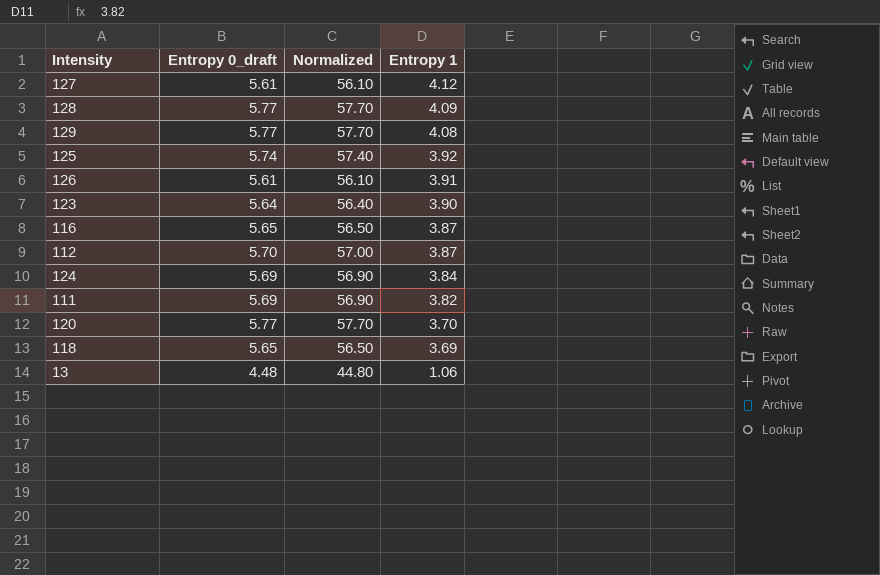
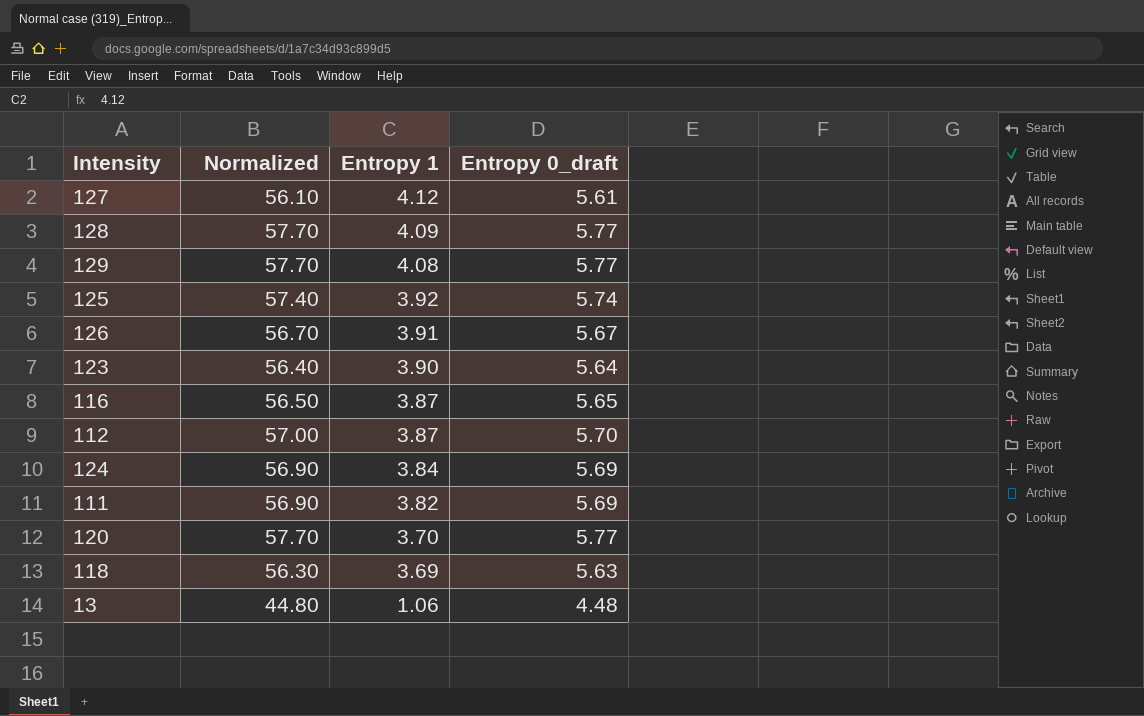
column Entropy 0_draft | position: 2 -> 4
126 | Normalized: 56.10 -> 56.70
126 | Entropy 0_draft: 5.61 -> 5.67
118 | Normalized: 56.50 -> 56.30
118 | Entropy 0_draft: 5.65 -> 5.63

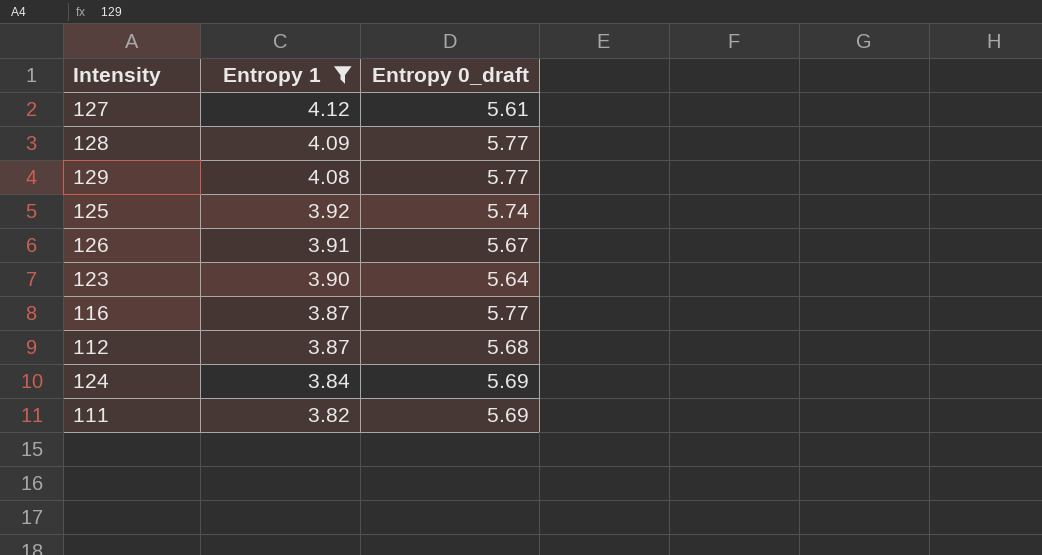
filter: none -> Entropy 1 >= 3.82
column Normalized | formula: [Entropy 0_draft] * 10 -> none
116 | Entropy 0_draft: 5.65 -> 5.77
112 | Entropy 0_draft: 5.70 -> 5.68

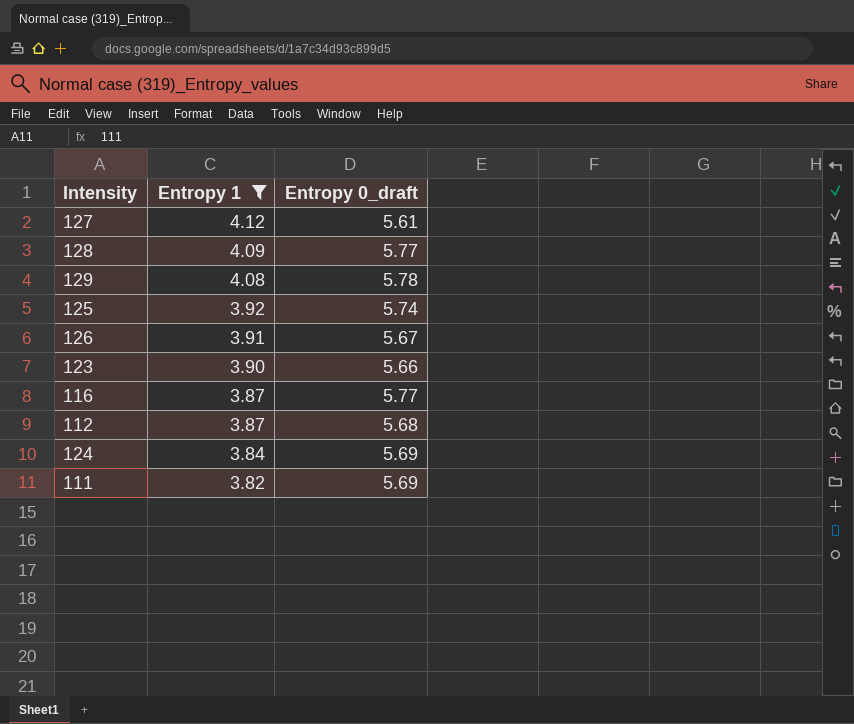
129 | Entropy 0_draft: 5.77 -> 5.78
123 | Entropy 0_draft: 5.64 -> 5.66

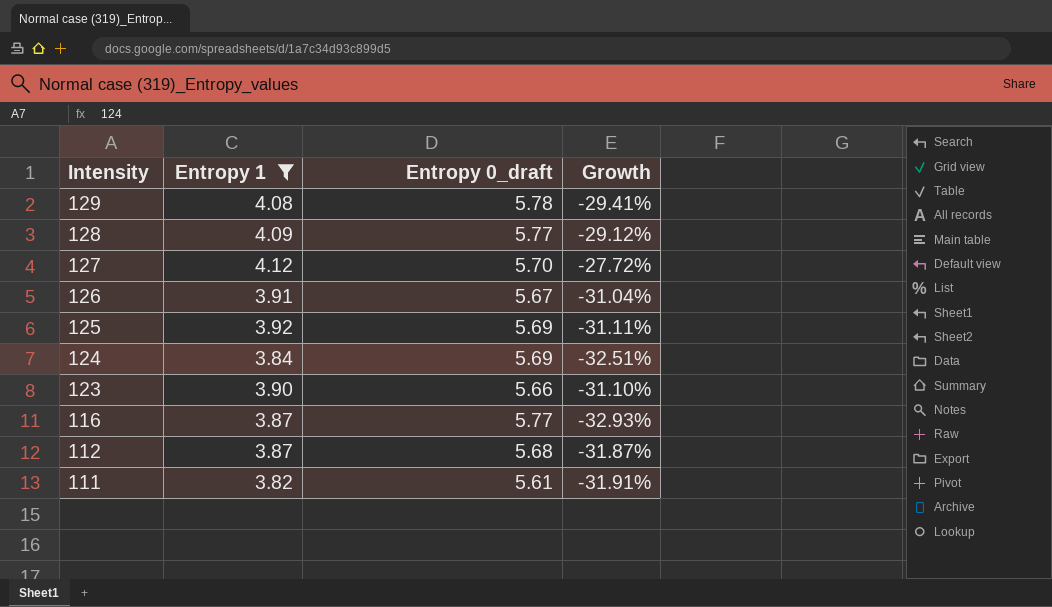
row order: Entropy 1 descending -> Intensity descending
column Growth | formula: none -> ([Entropy 1] - [Entropy 0_draft]) / [Entropy 0_draft]
127 | Entropy 0_draft: 5.61 -> 5.70
125 | Entropy 0_draft: 5.74 -> 5.69
111 | Entropy 0_draft: 5.69 -> 5.61

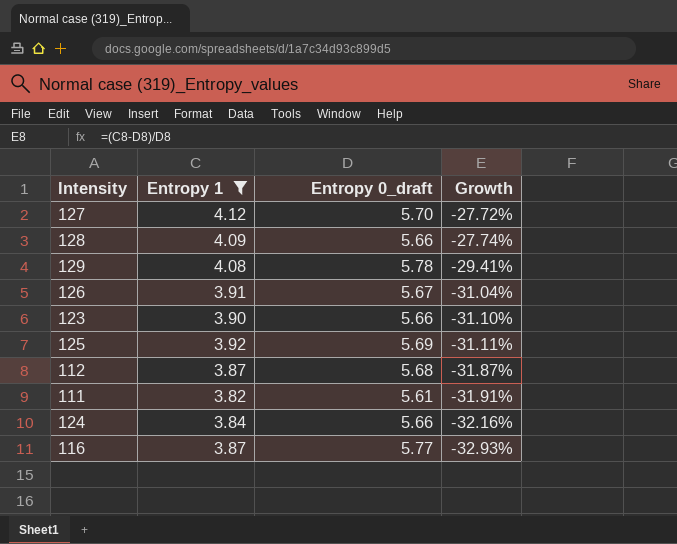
row order: Intensity descending -> Growth descending
128 | Entropy 0_draft: 5.77 -> 5.66
128 | Growth: -29.12% -> -27.74%
124 | Entropy 0_draft: 5.69 -> 5.66
124 | Growth: -32.51% -> -32.16%

